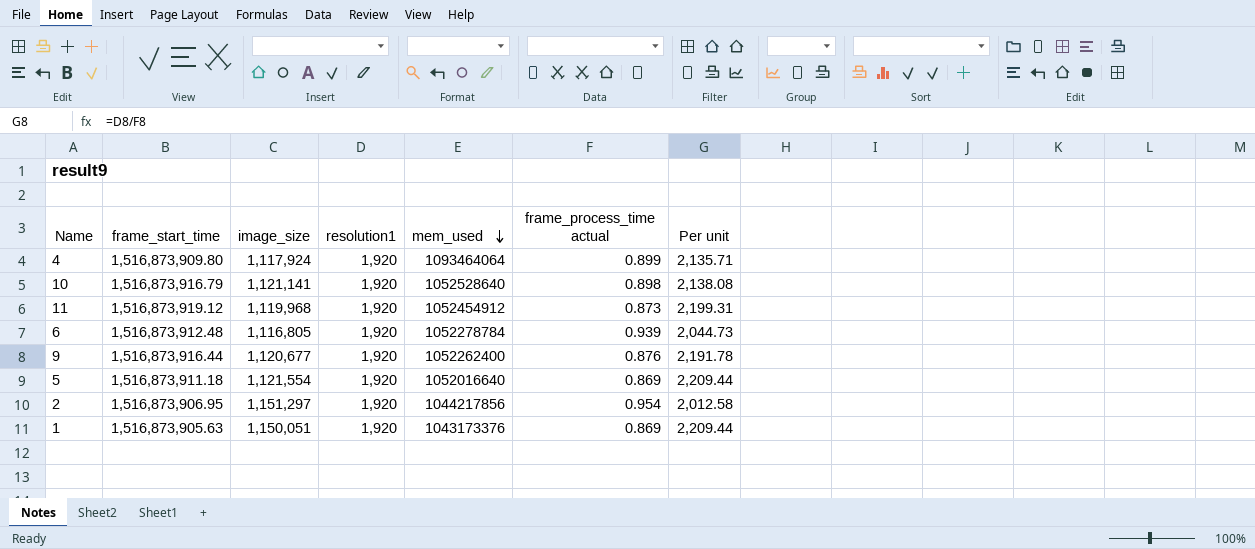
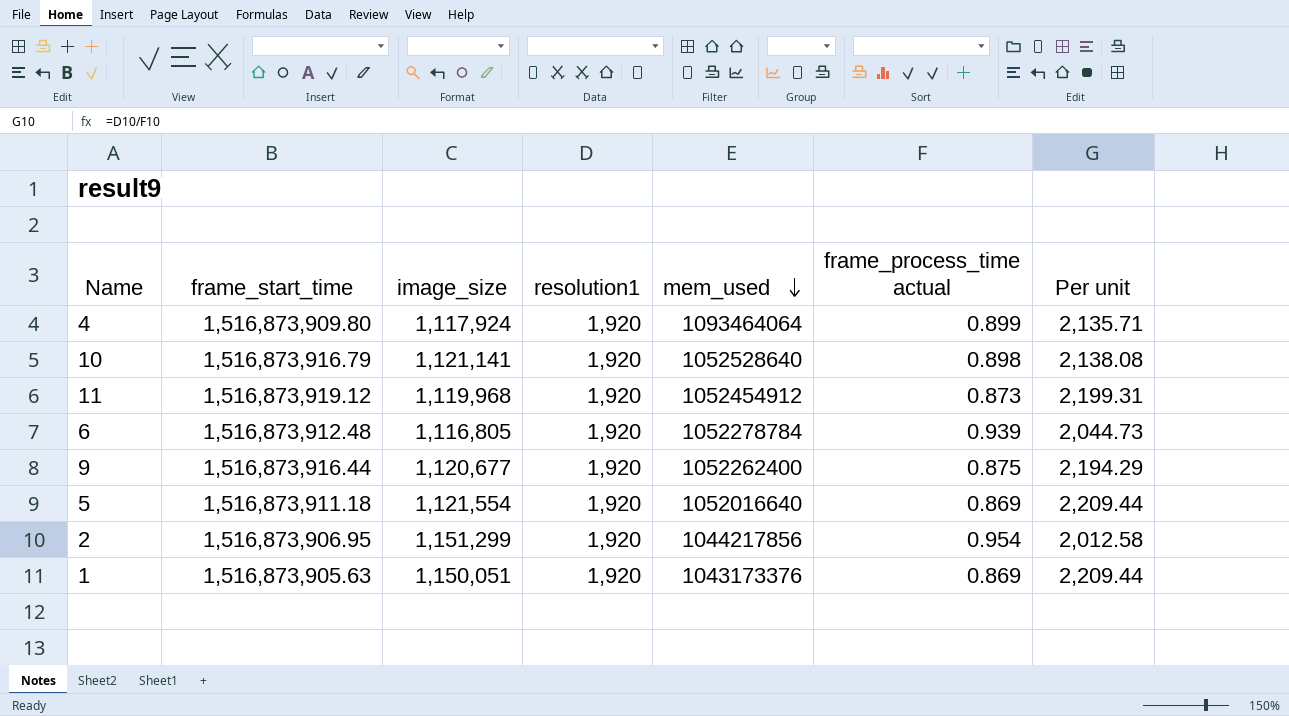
9 | frame_process_time actual: 0.876 -> 0.875
9 | Per unit: 2,191.78 -> 2,194.29
2 | image_size: 1,151,297 -> 1,151,299

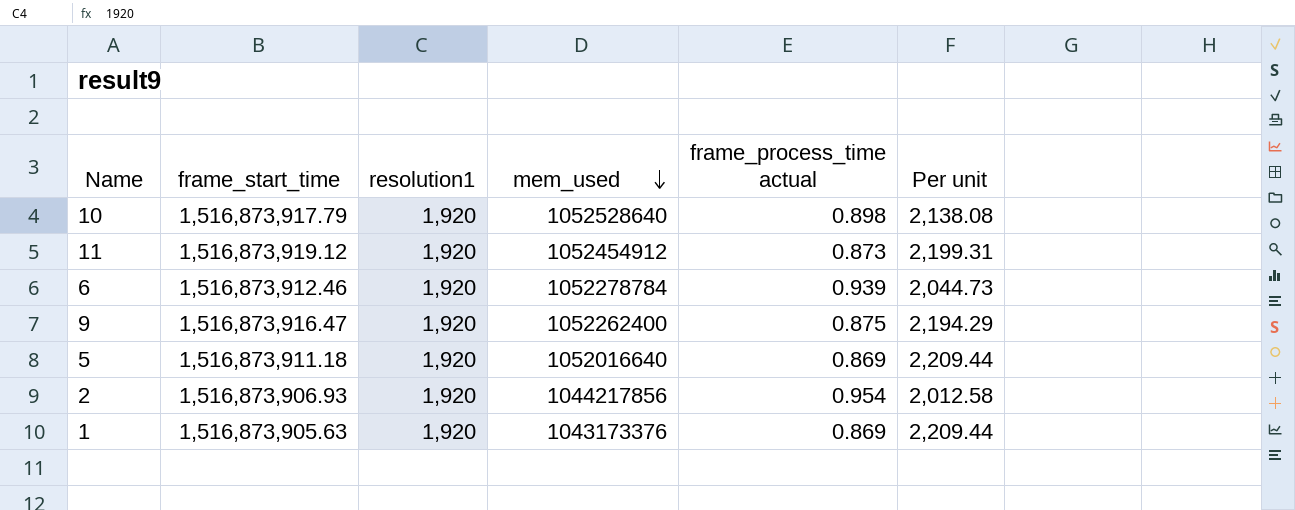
column image_size | position: 3 -> none
row 4: 1,516,873,909.80 | 1,117,924 | 1,920 | 1093464064 | 0.899 | 2,135.71 -> none
10 | frame_start_time: 1,516,873,916.79 -> 1,516,873,917.79
6 | frame_start_time: 1,516,873,912.48 -> 1,516,873,912.46
9 | frame_start_time: 1,516,873,916.44 -> 1,516,873,916.47
2 | frame_start_time: 1,516,873,906.95 -> 1,516,873,906.93

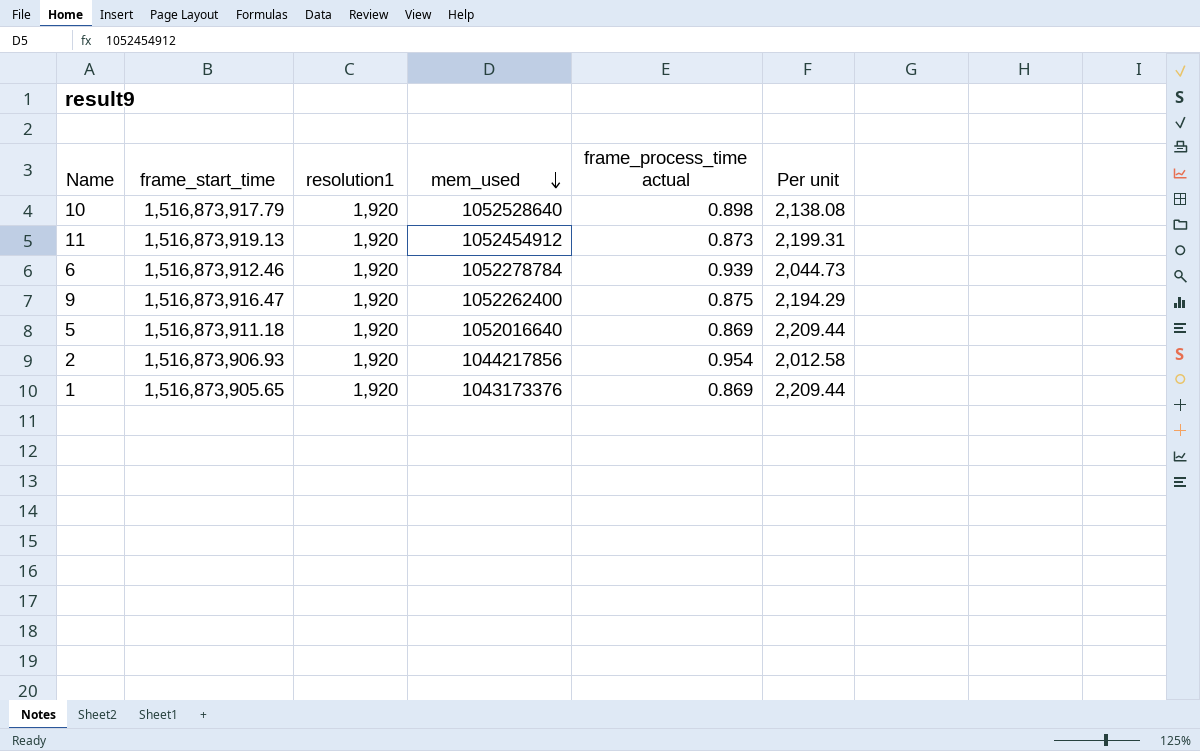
11 | frame_start_time: 1,516,873,919.12 -> 1,516,873,919.13
1 | frame_start_time: 1,516,873,905.63 -> 1,516,873,905.65

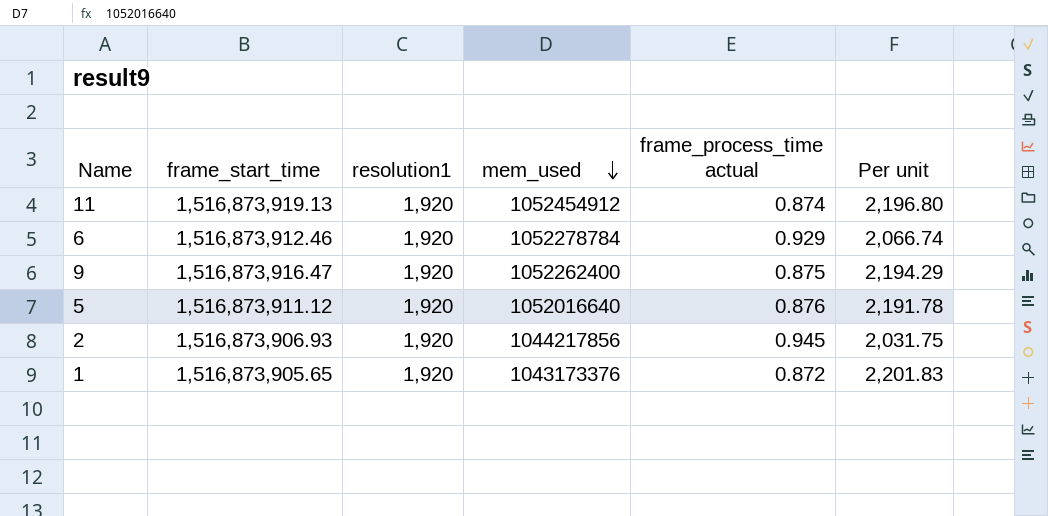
row 10: 1,516,873,917.79 | 1,920 | 1052528640 | 0.898 | 2,138.08 -> none
11 | frame_process_time actual: 0.873 -> 0.874
11 | Per unit: 2,199.31 -> 2,196.80
6 | frame_process_time actual: 0.939 -> 0.929
6 | Per unit: 2,044.73 -> 2,066.74
5 | frame_start_time: 1,516,873,911.18 -> 1,516,873,911.12
5 | frame_process_time actual: 0.869 -> 0.876
5 | Per unit: 2,209.44 -> 2,191.78
2 | frame_process_time actual: 0.954 -> 0.945
2 | Per unit: 2,012.58 -> 2,031.75
1 | frame_process_time actual: 0.869 -> 0.872
1 | Per unit: 2,209.44 -> 2,201.83

